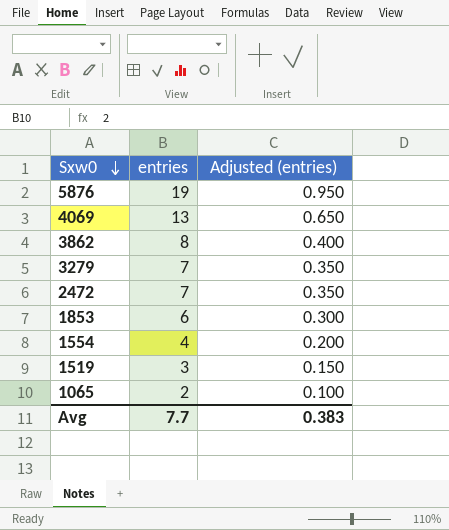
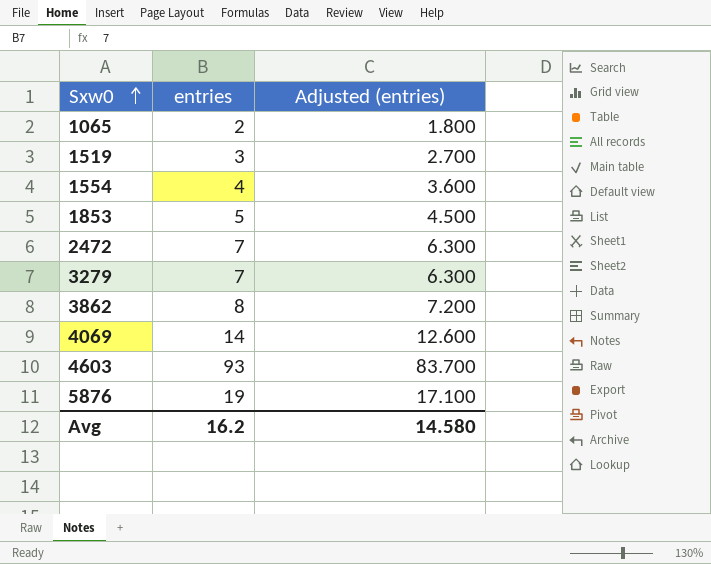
row order: Sxw0 descending -> Sxw0 ascending
column Adjusted (entries) | formula: [entries] * 0.05 -> [entries] * 0.9
1853 | entries: 6 -> 5
4069 | entries: 13 -> 14
row 4603: none -> 93 | 83.700
Avg | entries: 7.7 -> 16.2
Avg | Adjusted (entries): 0.383 -> 14.580

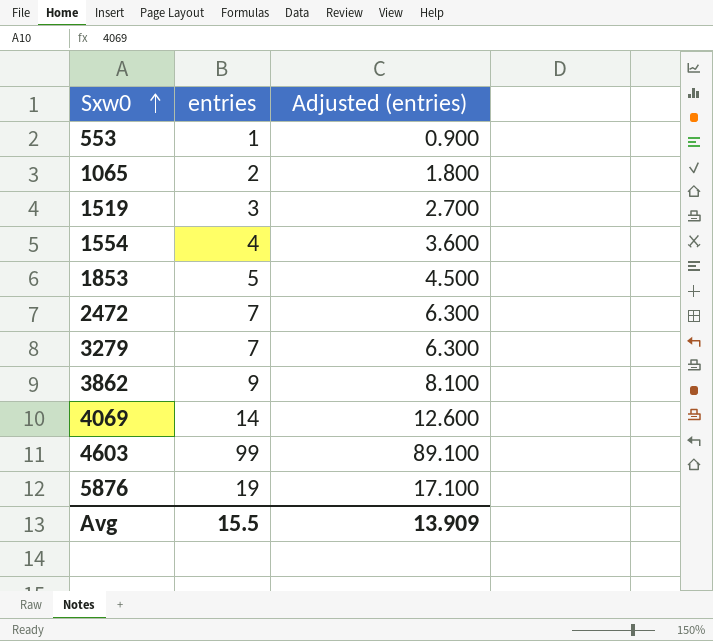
row 553: none -> 1 | 0.900
3862 | entries: 8 -> 9
3862 | Adjusted (entries): 7.200 -> 8.100
4603 | entries: 93 -> 99
4603 | Adjusted (entries): 83.700 -> 89.100
Avg | entries: 16.2 -> 15.5
Avg | Adjusted (entries): 14.580 -> 13.909

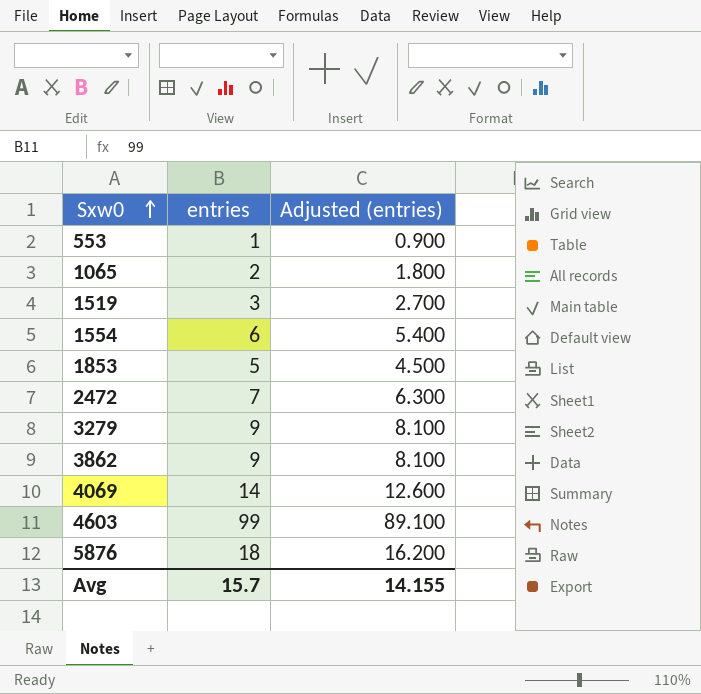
1554 | entries: 4 -> 6
1554 | Adjusted (entries): 3.600 -> 5.400
3279 | entries: 7 -> 9
3279 | Adjusted (entries): 6.300 -> 8.100
5876 | entries: 19 -> 18
5876 | Adjusted (entries): 17.100 -> 16.200
Avg | entries: 15.5 -> 15.7
Avg | Adjusted (entries): 13.909 -> 14.155

